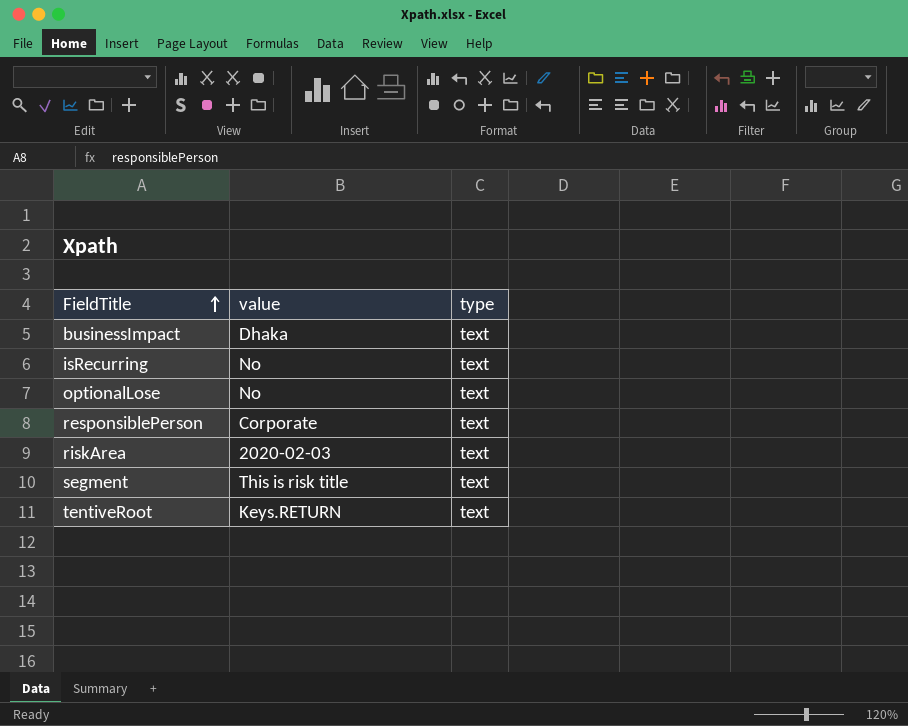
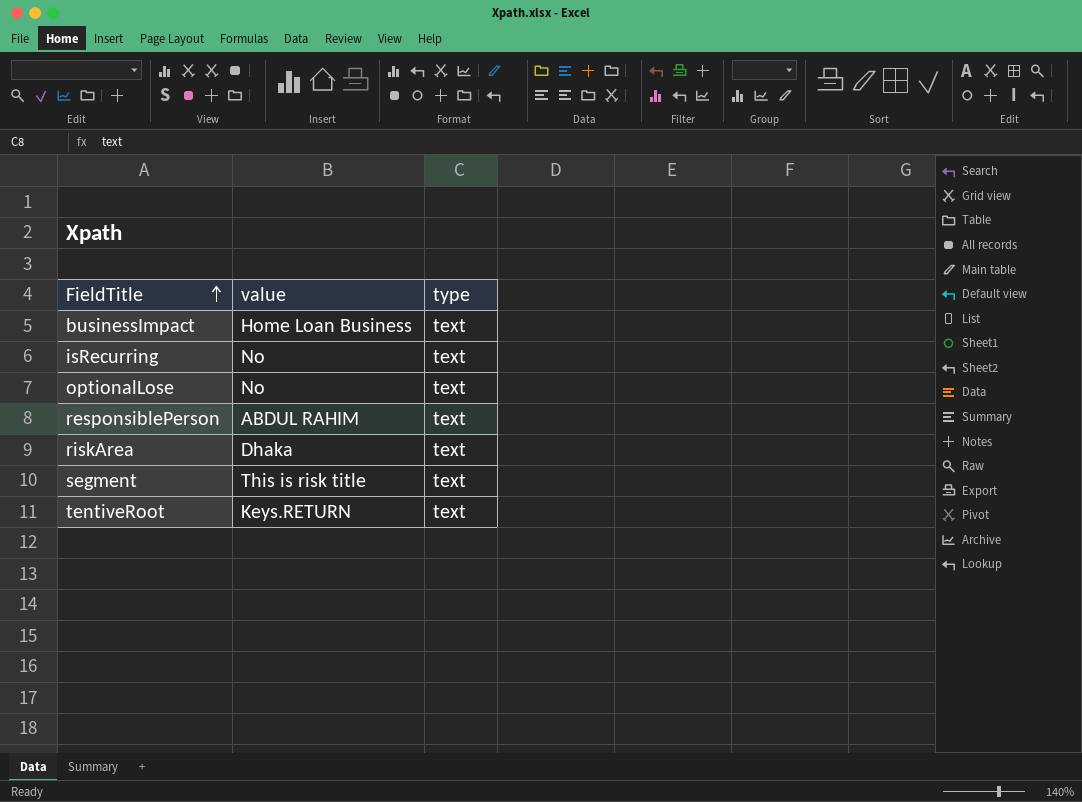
businessImpact | value: Dhaka -> Home Loan Business
responsiblePerson | value: Corporate -> ABDUL RAHIM
riskArea | value: 2020-02-03 -> Dhaka

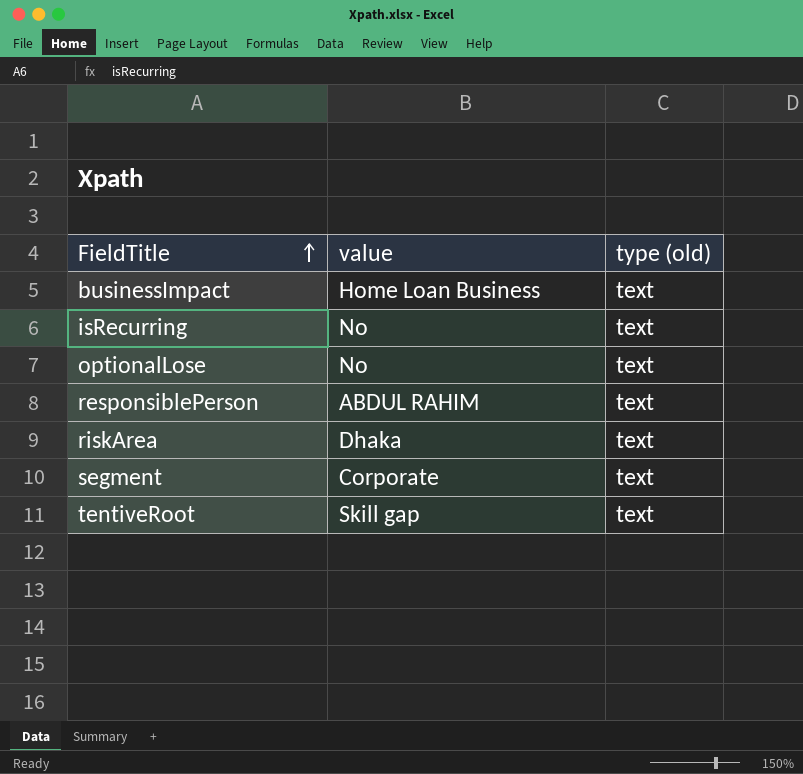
column name: type -> type (old)
segment | value: This is risk title -> Corporate
tentiveRoot | value: Keys.RETURN -> Skill gap

